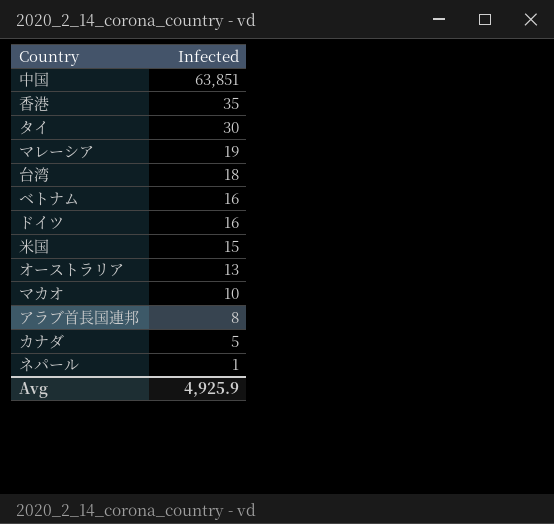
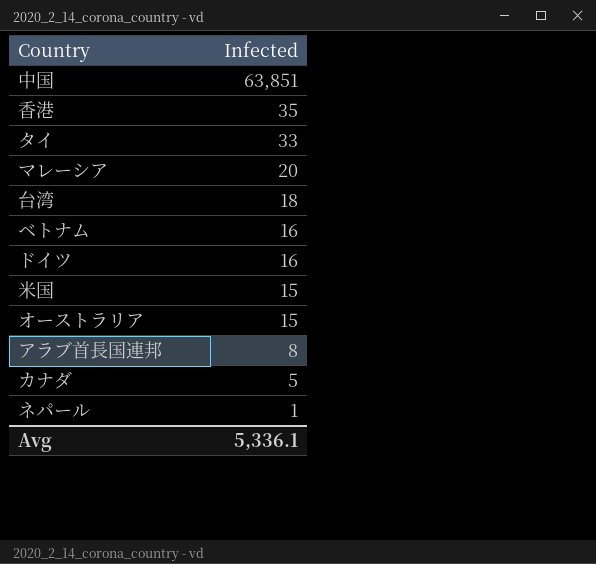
row マカオ: 10 -> none
タイ | Infected: 30 -> 33
マレーシア | Infected: 19 -> 20
オーストラリア | Infected: 13 -> 15
Avg | Infected: 4,925.9 -> 5,336.1

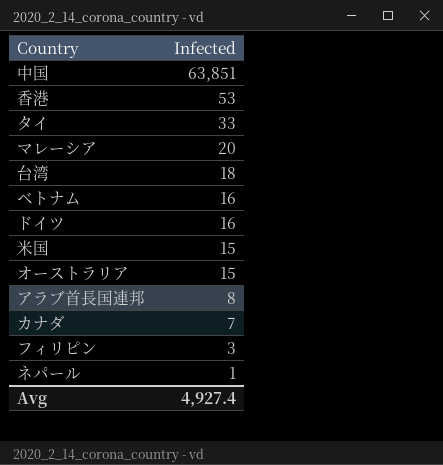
香港 | Infected: 35 -> 53
カナダ | Infected: 5 -> 7
row フィリピン: none -> 3
Avg | Infected: 5,336.1 -> 4,927.4

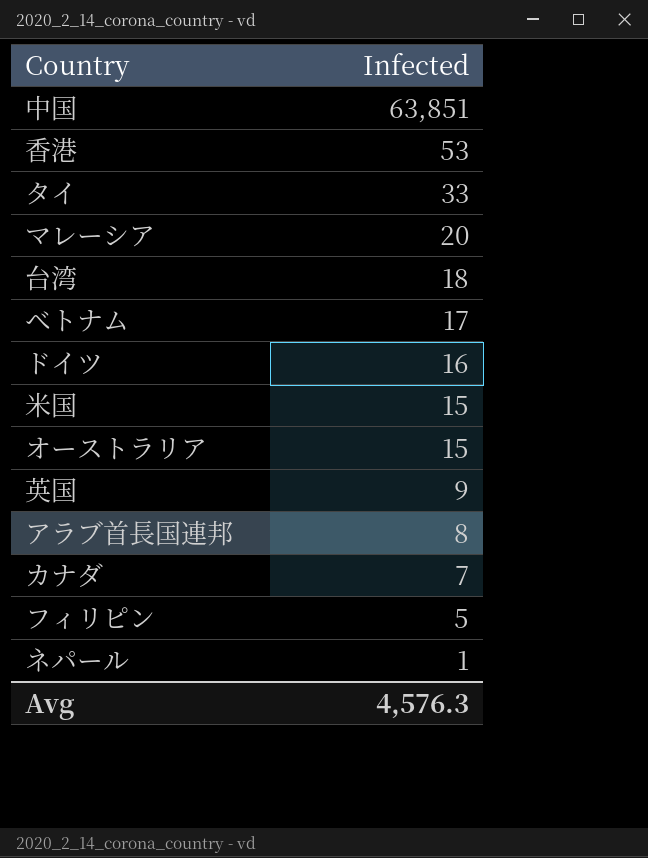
ベトナム | Infected: 16 -> 17
row 英国: none -> 9
フィリピン | Infected: 3 -> 5
Avg | Infected: 4,927.4 -> 4,576.3

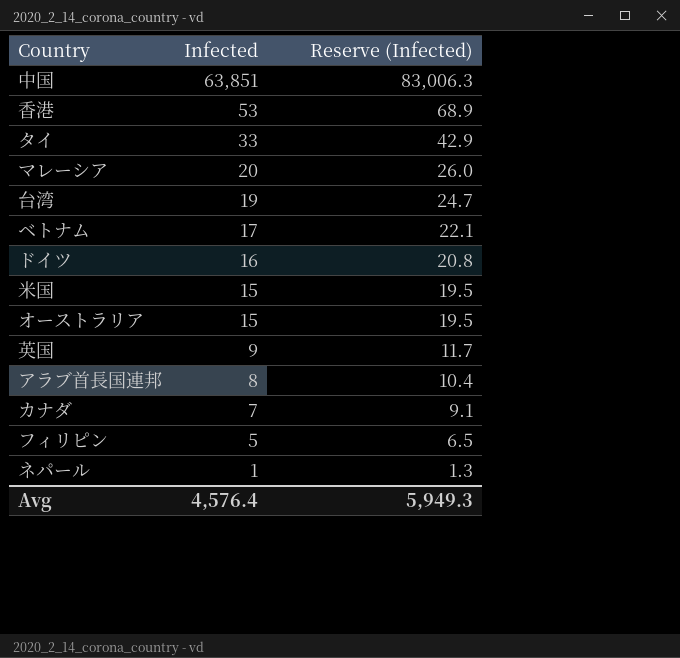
column Reserve (Infected) | formula: none -> [Infected] * 1.3
台湾 | Infected: 18 -> 19
Avg | Infected: 4,576.3 -> 4,576.4

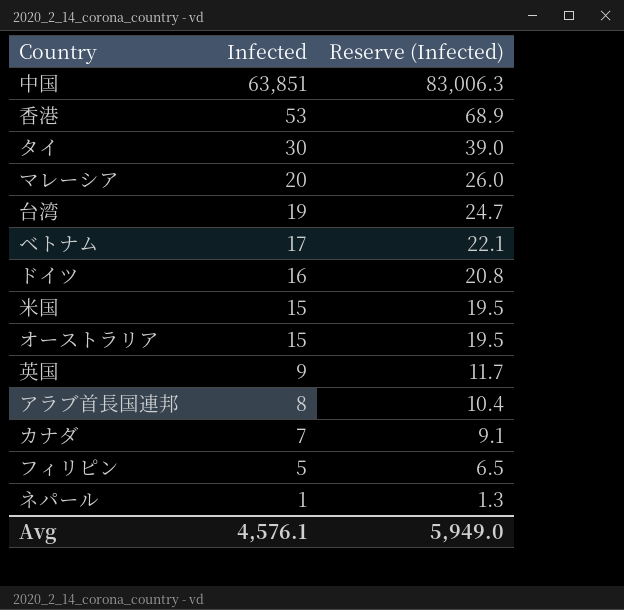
タイ | Infected: 33 -> 30
タイ | Reserve (Infected): 42.9 -> 39.0
Avg | Infected: 4,576.4 -> 4,576.1
Avg | Reserve (Infected): 5,949.3 -> 5,949.0

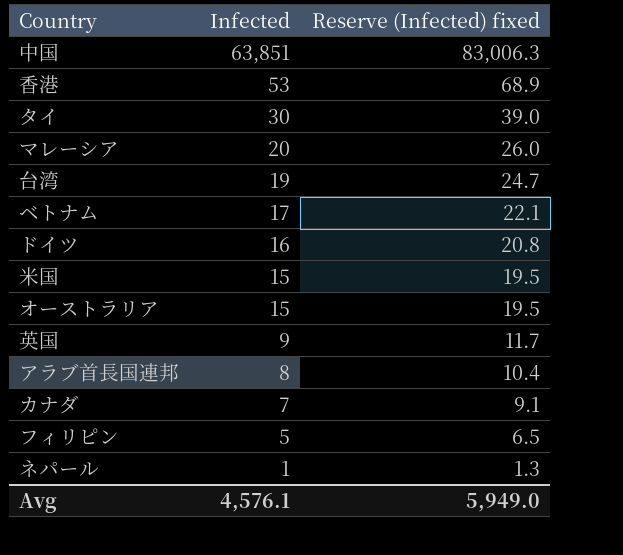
column name: Reserve (Infected) -> Reserve (Infected) fixed

